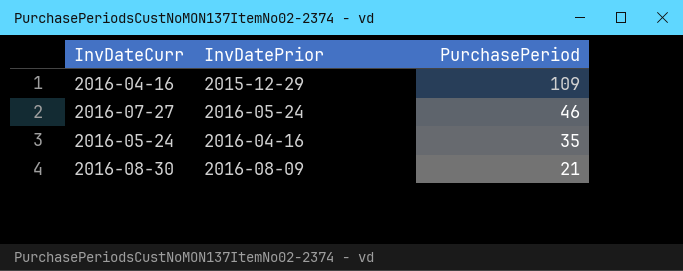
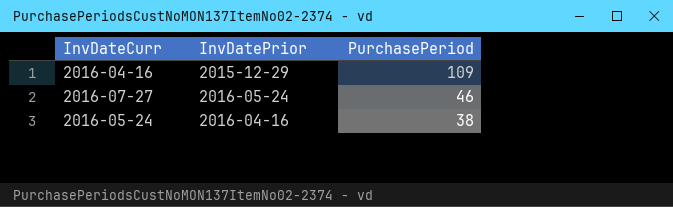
row 2016-08-30: 2016-08-09 | 21 -> none
2016-05-24 | PurchasePeriod: 35 -> 38

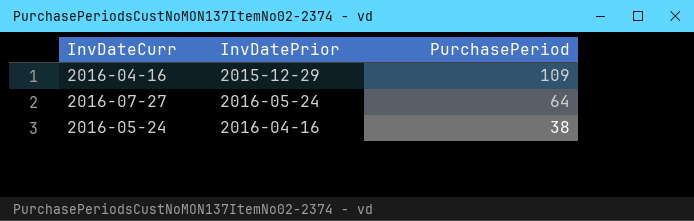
2016-07-27 | PurchasePeriod: 46 -> 64

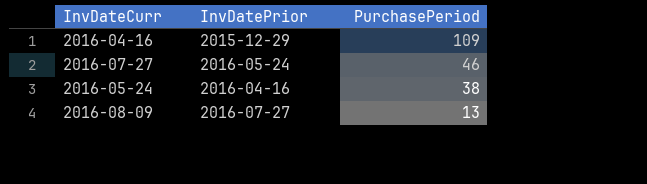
2016-07-27 | PurchasePeriod: 64 -> 46
row 2016-08-09: none -> 2016-07-27 | 13

